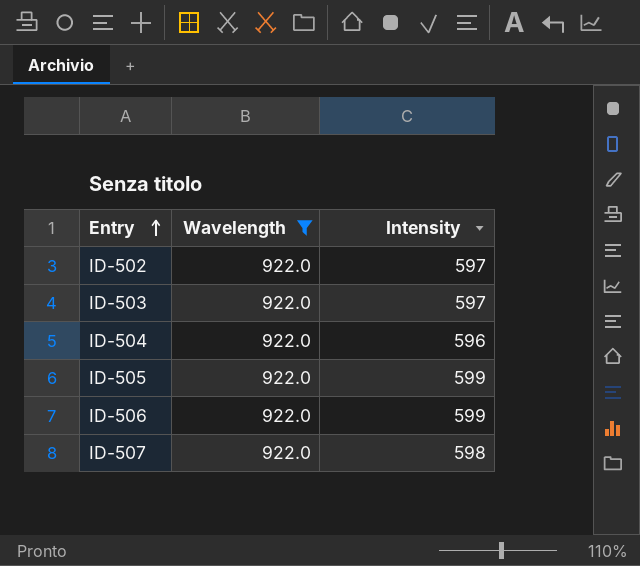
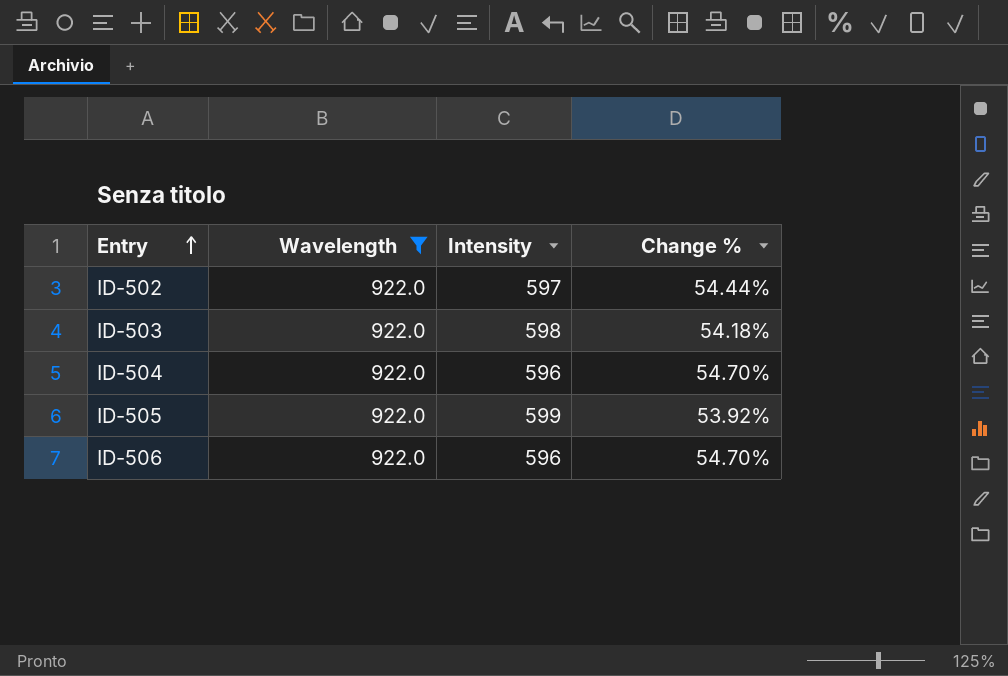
column Change % | formula: none -> ([Wavelength] - [Intensity]) / [Intensity]
row ID-507: 922.0 | 598 -> none
ID-503 | Intensity: 597 -> 598
ID-506 | Intensity: 599 -> 596

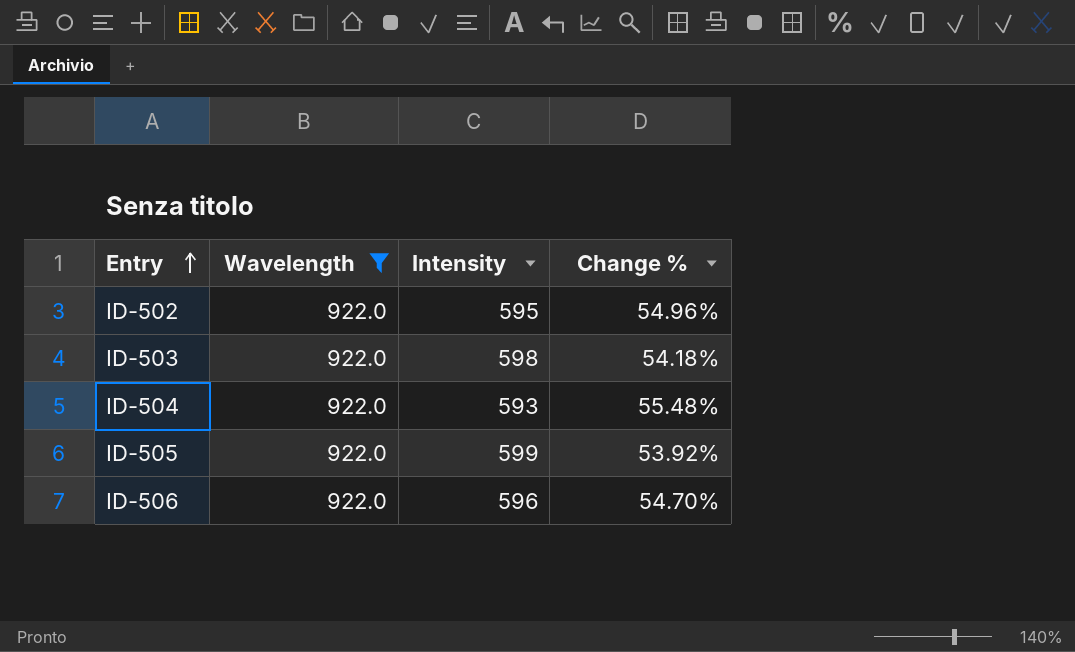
ID-502 | Intensity: 597 -> 595
ID-502 | Change %: 54.44% -> 54.96%
ID-504 | Intensity: 596 -> 593
ID-504 | Change %: 54.70% -> 55.48%

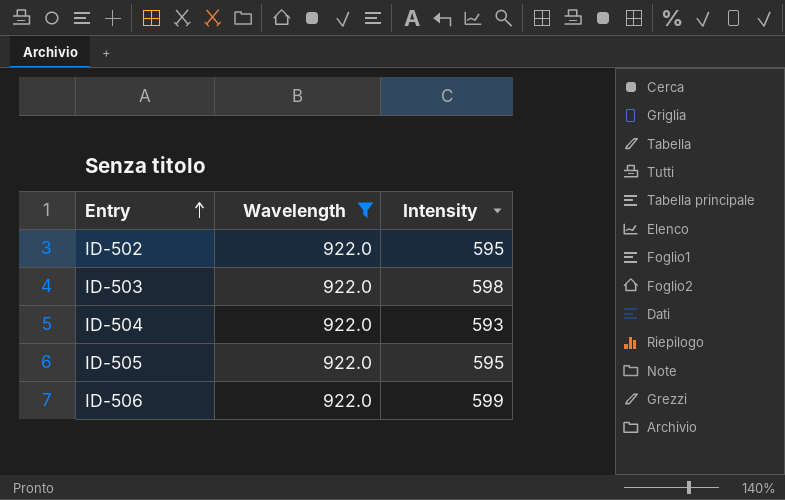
column Change % | formula: ([Wavelength] - [Intensity]) / [Intensity] -> none
ID-505 | Intensity: 599 -> 595
ID-506 | Intensity: 596 -> 599

